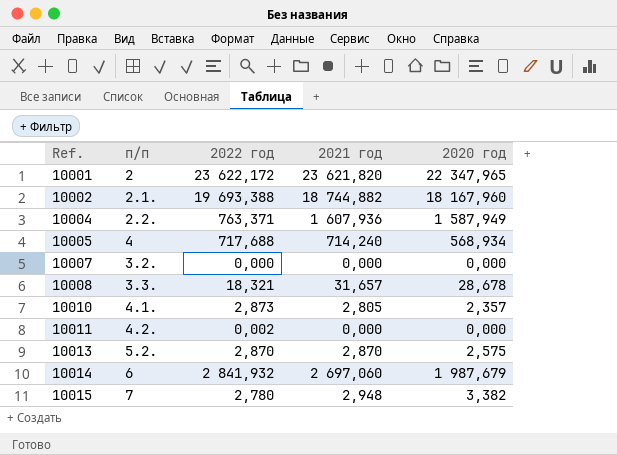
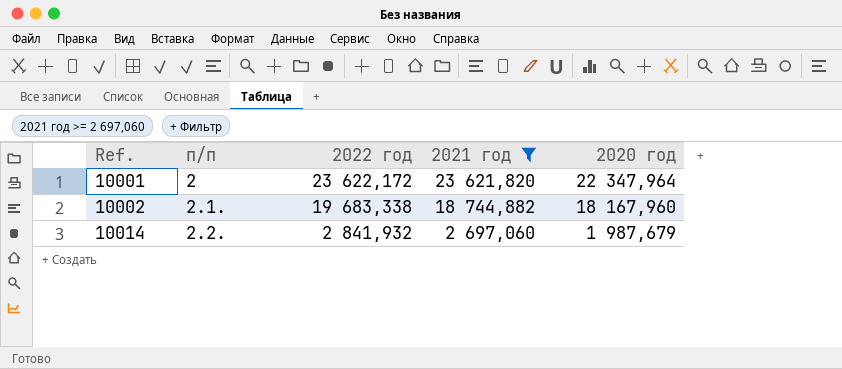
filter: none -> 2021 год >= 2 697,060
10001 | 2020 год: 22 347,965 -> 22 347,964
10002 | 2022 год: 19 693,388 -> 19 683,338
10014 | п/п: 6 -> 2.2.

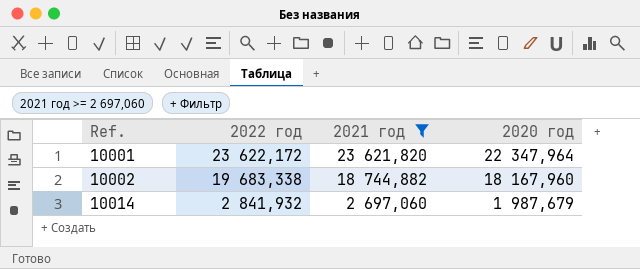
column п/п | position: 2 -> none

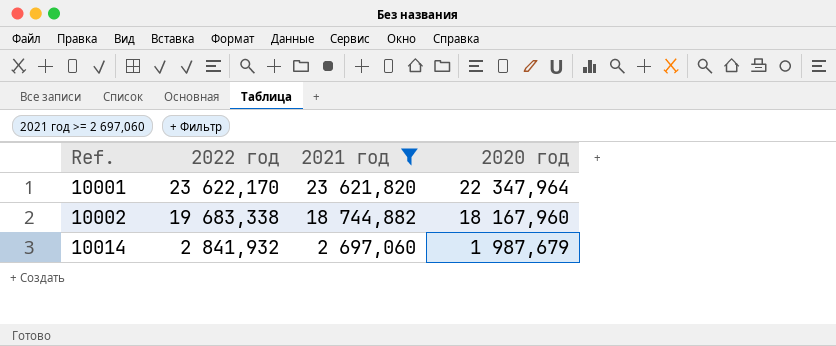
10001 | 2022 год: 23 622,172 -> 23 622,170

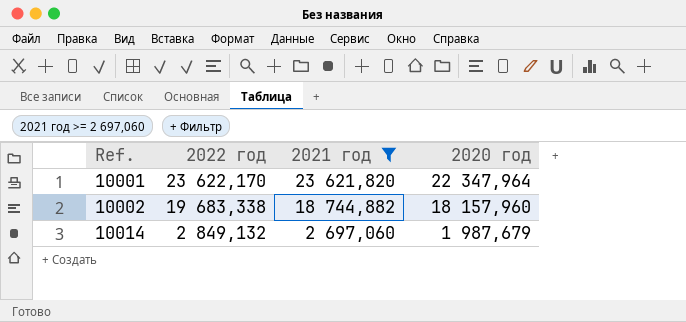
10002 | 2020 год: 18 167,960 -> 18 157,960
10014 | 2022 год: 2 841,932 -> 2 849,132

